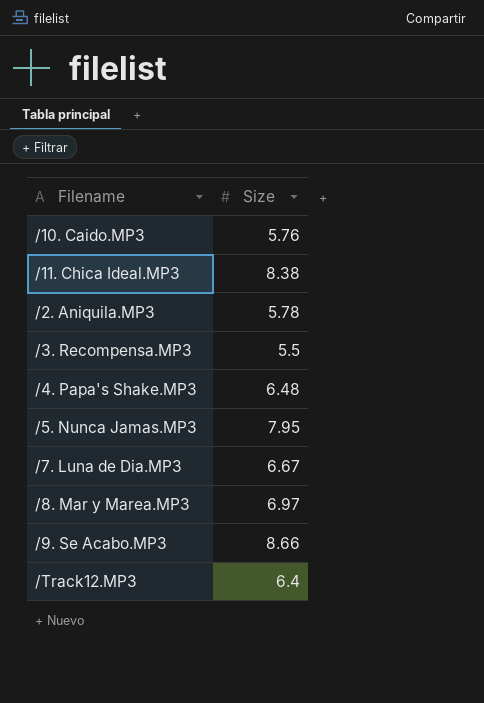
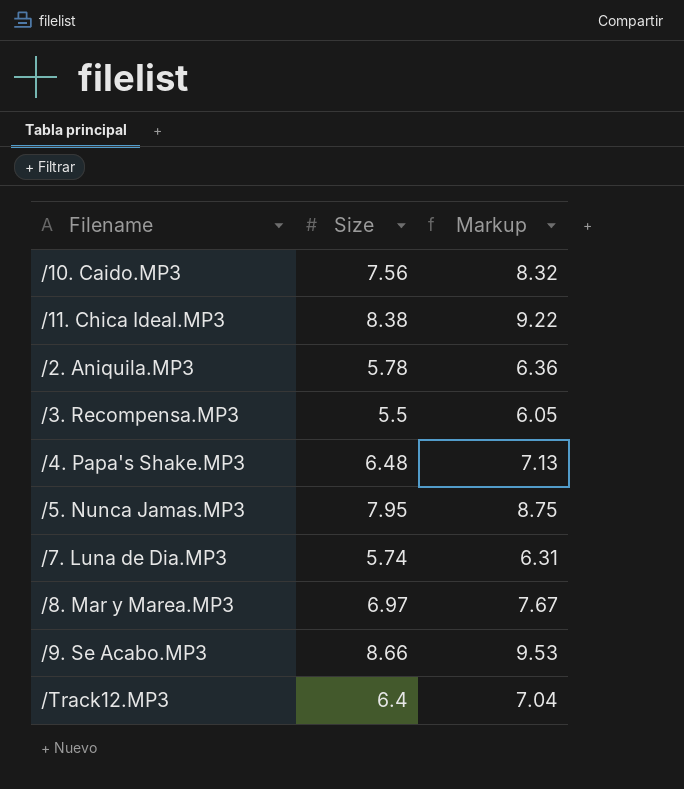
column Markup | formula: none -> [Size] * 1.1
/10. Caido.MP3 | Size: 5.76 -> 7.56
/7. Luna de Dia.MP3 | Size: 6.67 -> 5.74

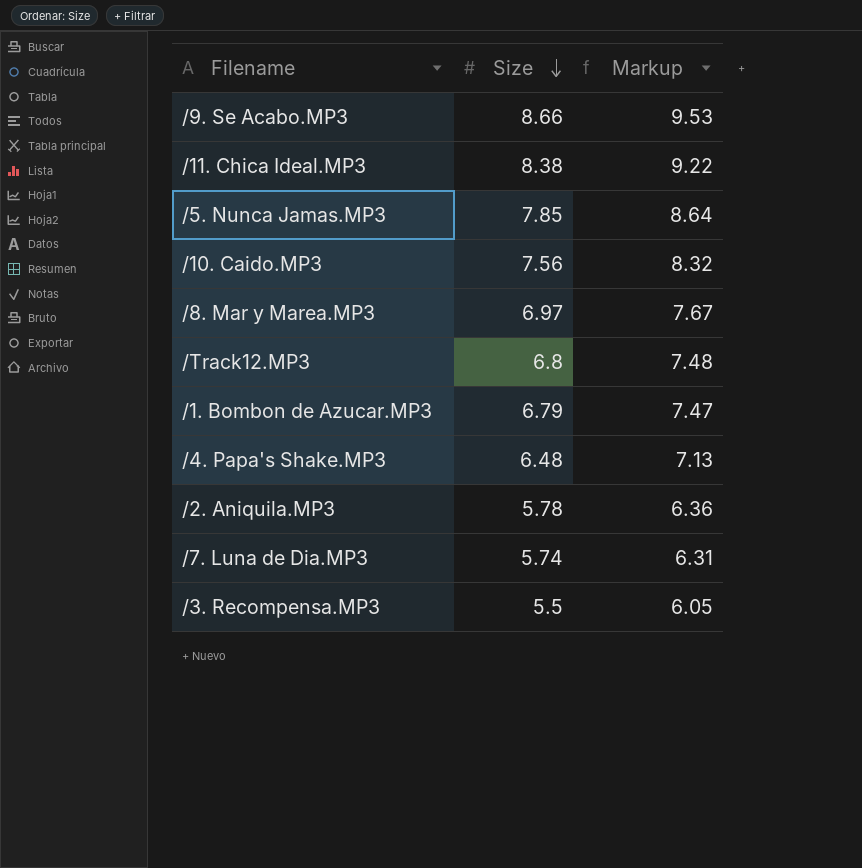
row order: none -> Size descending
/5. Nunca Jamas.MP3 | Size: 7.95 -> 7.85
/5. Nunca Jamas.MP3 | Markup: 8.75 -> 8.64
/Track12.MP3 | Size: 6.4 -> 6.8
/Track12.MP3 | Markup: 7.04 -> 7.48
row /1. Bombon de Azucar.MP3: none -> 6.79 | 7.47

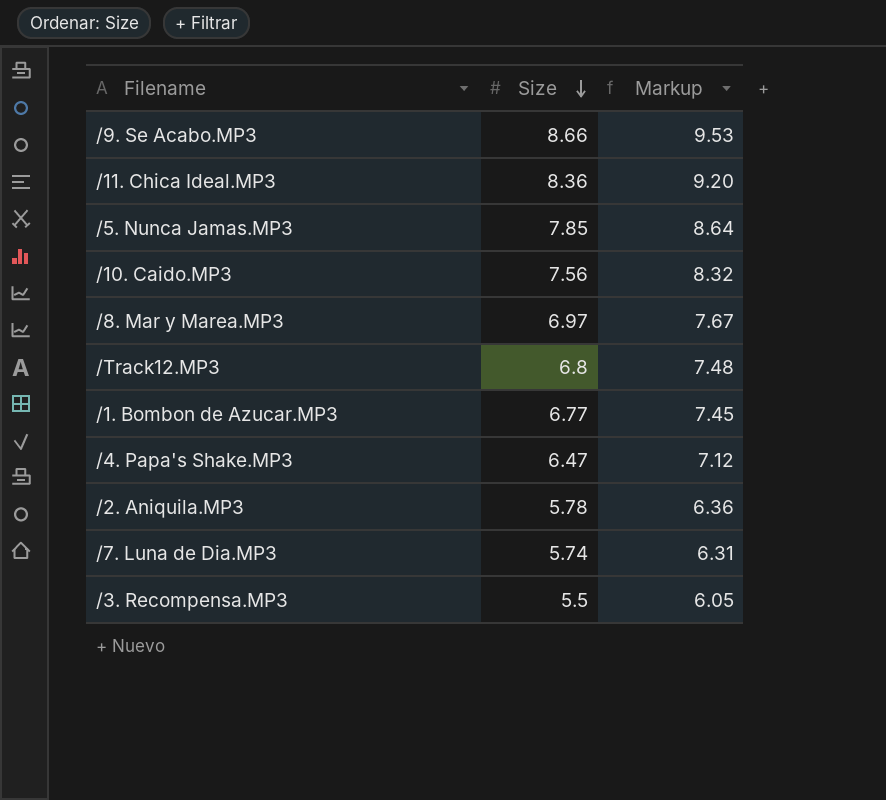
/11. Chica Ideal.MP3 | Size: 8.38 -> 8.36
/11. Chica Ideal.MP3 | Markup: 9.22 -> 9.20
/1. Bombon de Azucar.MP3 | Size: 6.79 -> 6.77
/1. Bombon de Azucar.MP3 | Markup: 7.47 -> 7.45
/4. Papa's Shake.MP3 | Size: 6.48 -> 6.47
/4. Papa's Shake.MP3 | Markup: 7.13 -> 7.12

